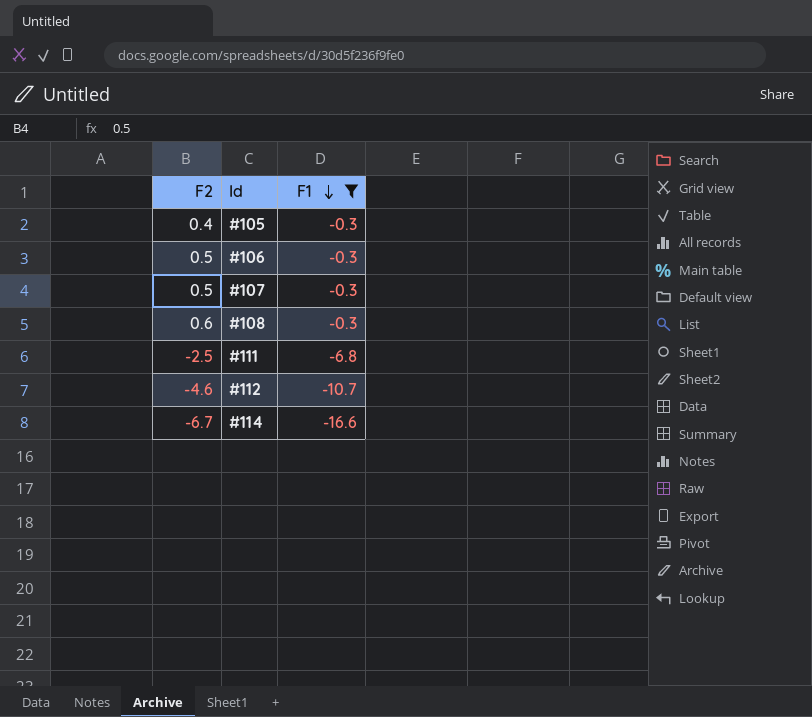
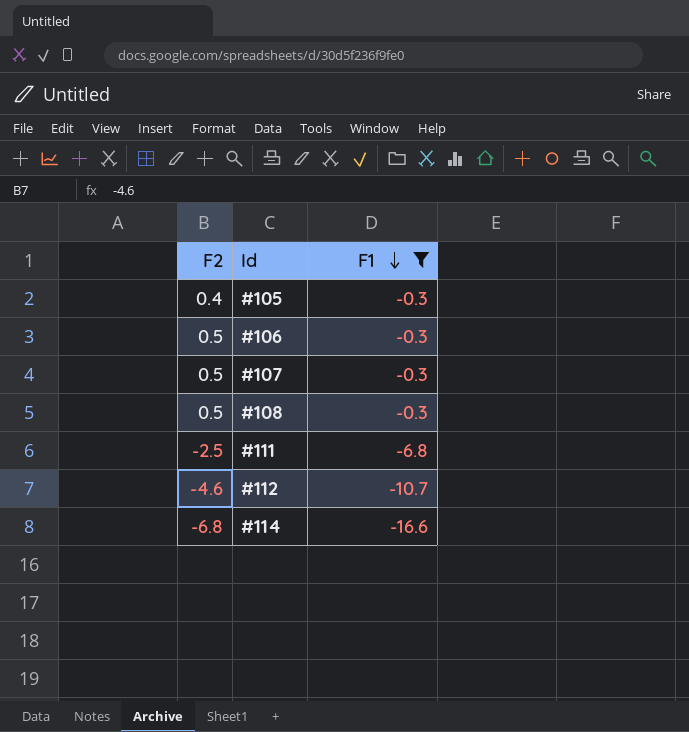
#108 | F2: 0.6 -> 0.5
#114 | F2: -6.7 -> -6.8

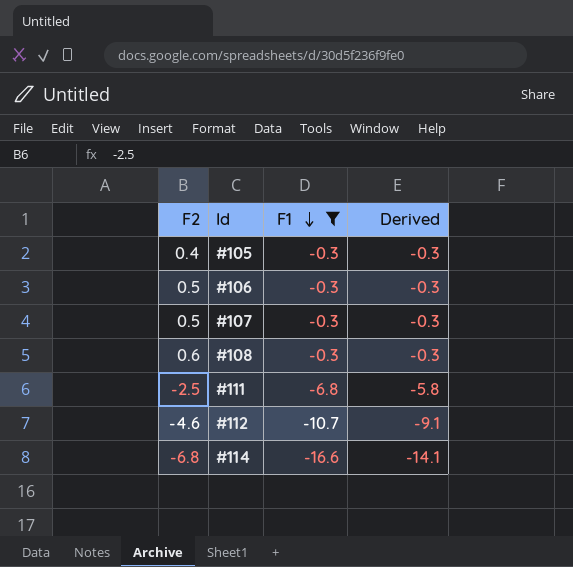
column Derived | formula: none -> [F1] * 0.85
#108 | F2: 0.5 -> 0.6

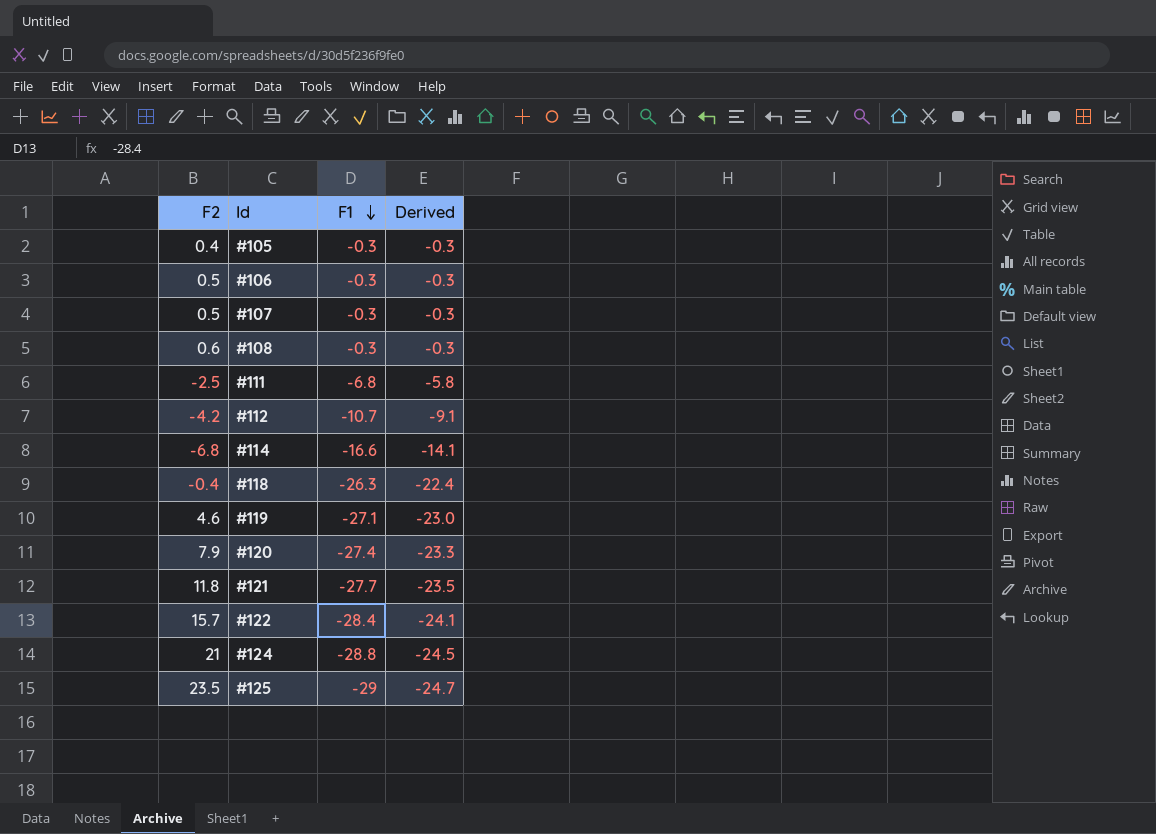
filter: F1 >= -16.6 -> none
#112 | F2: -4.6 -> -4.2

